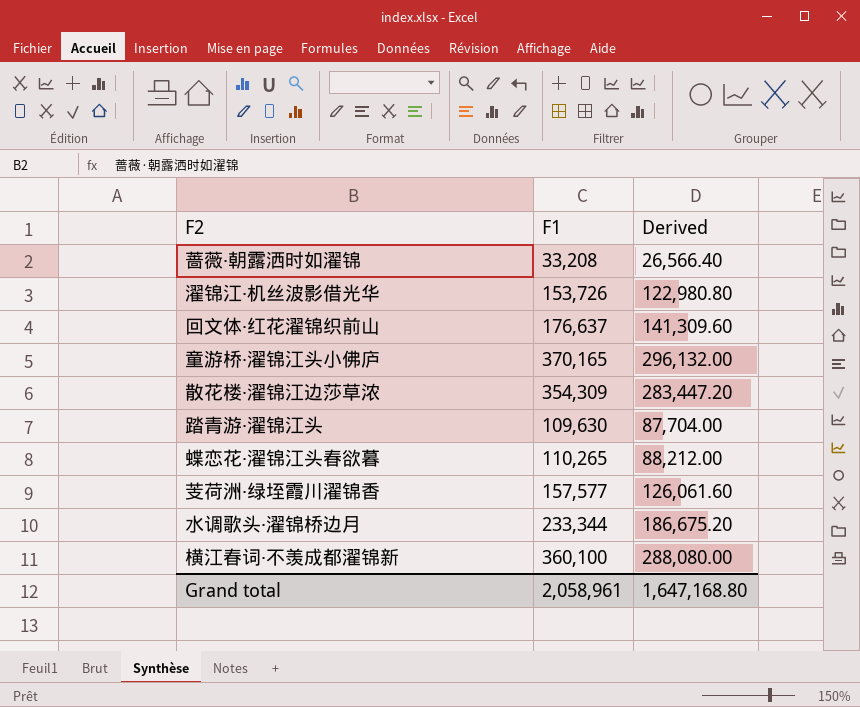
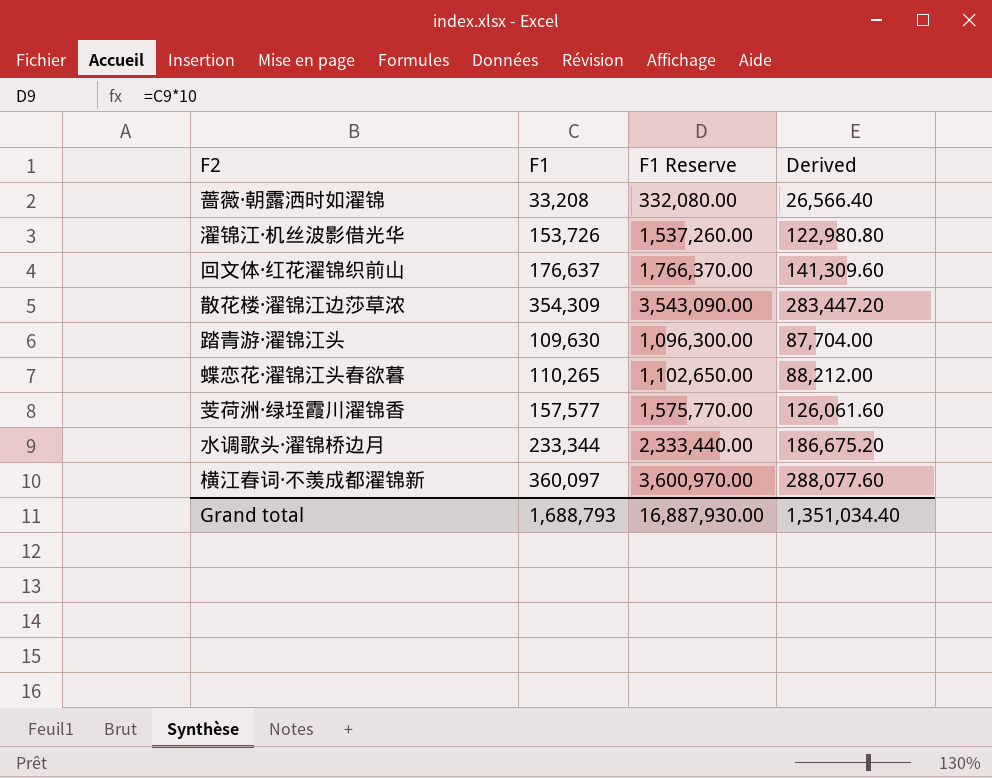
column F1 Reserve | formula: none -> [F1] * 10
row 童游桥·濯锦江头小佛庐: 370,165 | 296,132.00 -> none
横江春词·不羡成都濯锦新 | F1: 360,100 -> 360,097
横江春词·不羡成都濯锦新 | Derived: 288,080.00 -> 288,077.60
Grand total | F1: 2,058,961 -> 1,688,793
Grand total | Derived: 1,647,168.80 -> 1,351,034.40

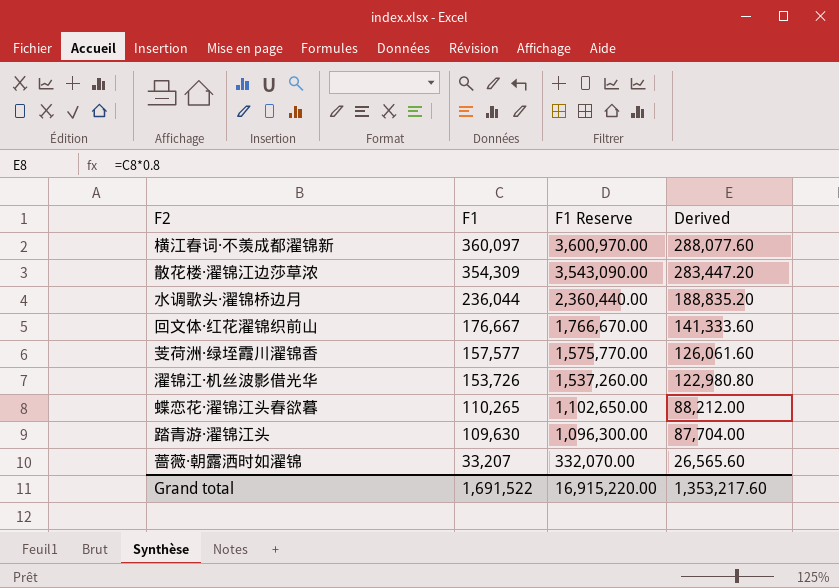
row order: none -> F1 descending
水调歌头·濯锦桥边月 | F1: 233,344 -> 236,044
水调歌头·濯锦桥边月 | F1 Reserve: 2,333,440.00 -> 2,360,440.00
水调歌头·濯锦桥边月 | Derived: 186,675.20 -> 188,835.20
回文体·红花濯锦织前山 | F1: 176,637 -> 176,667
回文体·红花濯锦织前山 | F1 Reserve: 1,766,370.00 -> 1,766,670.00
回文体·红花濯锦织前山 | Derived: 141,309.60 -> 141,333.60
蔷薇·朝露洒时如濯锦 | F1: 33,208 -> 33,207
蔷薇·朝露洒时如濯锦 | F1 Reserve: 332,080.00 -> 332,070.00
蔷薇·朝露洒时如濯锦 | Derived: 26,566.40 -> 26,565.60
Grand total | F1: 1,688,793 -> 1,691,522
Grand total | F1 Reserve: 16,887,930.00 -> 16,915,220.00
Grand total | Derived: 1,351,034.40 -> 1,353,217.60

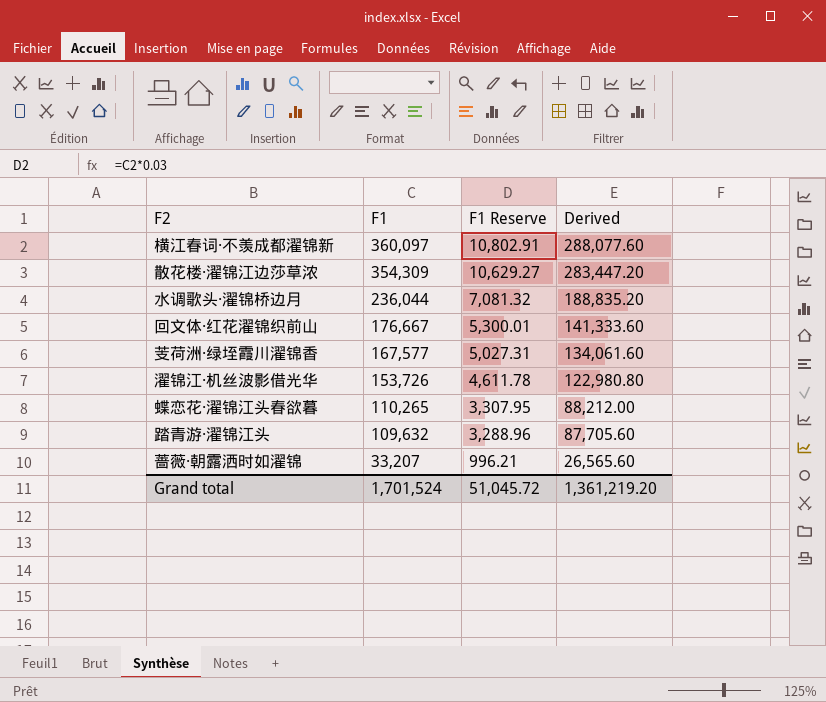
column F1 Reserve | formula: [F1] * 10 -> [F1] * 0.03
芰荷洲·绿垤霞川濯锦香 | F1: 157,577 -> 167,577
芰荷洲·绿垤霞川濯锦香 | Derived: 126,061.60 -> 134,061.60
踏青游·濯锦江头 | F1: 109,630 -> 109,632
踏青游·濯锦江头 | Derived: 87,704.00 -> 87,705.60
Grand total | F1: 1,691,522 -> 1,701,524
Grand total | F1 Reserve: 16,915,220.00 -> 51,045.72
Grand total | Derived: 1,353,217.60 -> 1,361,219.20

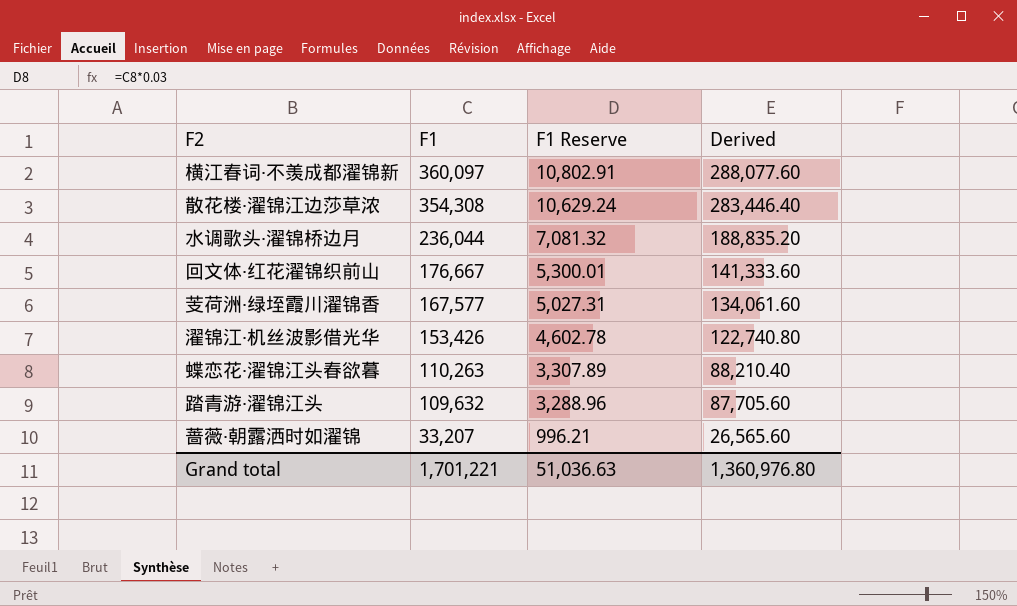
散花楼·濯锦江边莎草浓 | F1: 354,309 -> 354,308
散花楼·濯锦江边莎草浓 | F1 Reserve: 10,629.27 -> 10,629.24
散花楼·濯锦江边莎草浓 | Derived: 283,447.20 -> 283,446.40
濯锦江·机丝波影借光华 | F1: 153,726 -> 153,426
濯锦江·机丝波影借光华 | F1 Reserve: 4,611.78 -> 4,602.78
濯锦江·机丝波影借光华 | Derived: 122,980.80 -> 122,740.80
蝶恋花·濯锦江头春欲暮 | F1: 110,265 -> 110,263
蝶恋花·濯锦江头春欲暮 | F1 Reserve: 3,307.95 -> 3,307.89
蝶恋花·濯锦江头春欲暮 | Derived: 88,212.00 -> 88,210.40
Grand total | F1: 1,701,524 -> 1,701,221
Grand total | F1 Reserve: 51,045.72 -> 51,036.63
Grand total | Derived: 1,361,219.20 -> 1,360,976.80

